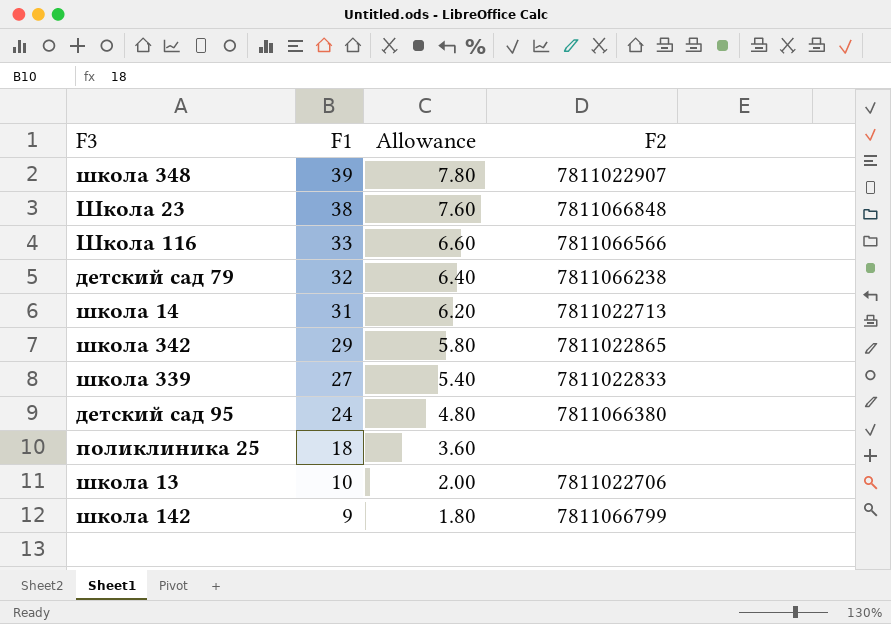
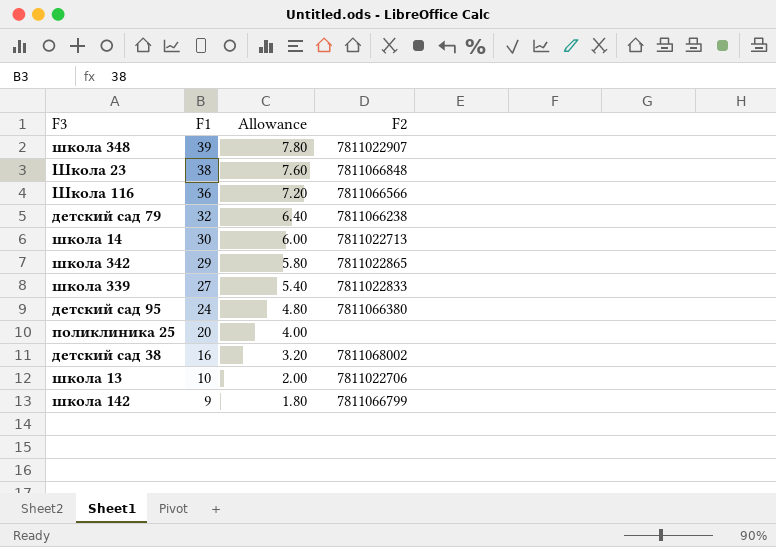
Школа 116 | F1: 33 -> 36
Школа 116 | Allowance: 6.60 -> 7.20
школа 14 | F1: 31 -> 30
школа 14 | Allowance: 6.20 -> 6.00
поликлиника 25 | F1: 18 -> 20
поликлиника 25 | Allowance: 3.60 -> 4.00
row детский сад 38: none -> 16 | 3.20 | 7811068002

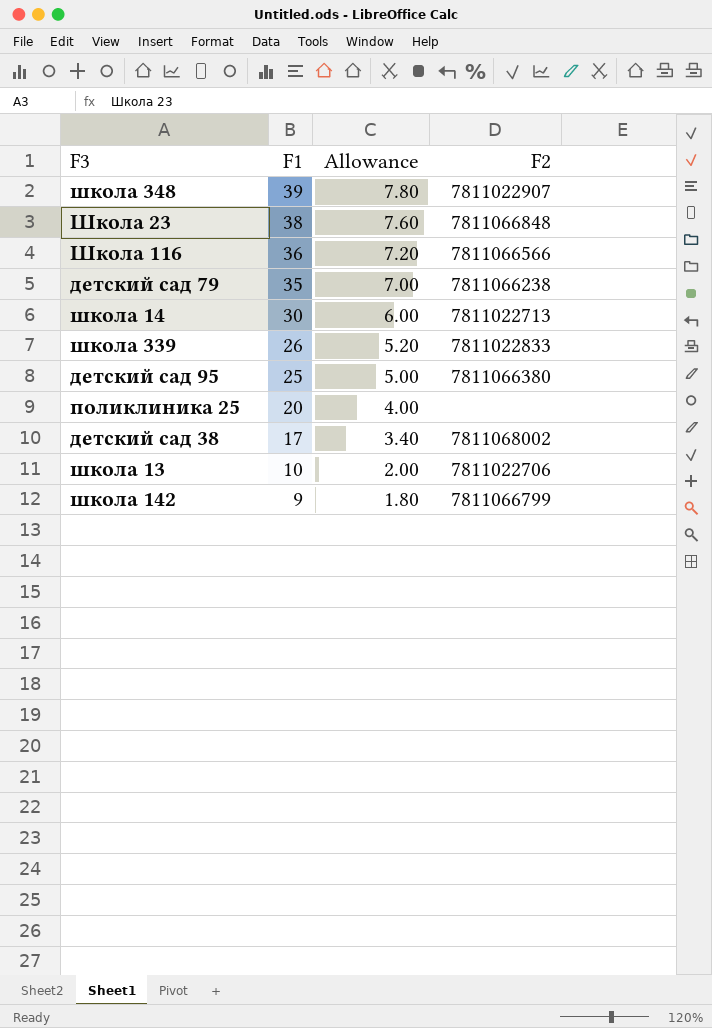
row школа 342: 29 | 5.80 | 7811022865 -> none
детский сад 79 | F1: 32 -> 35
детский сад 79 | Allowance: 6.40 -> 7.00
школа 339 | F1: 27 -> 26
школа 339 | Allowance: 5.40 -> 5.20
детский сад 95 | F1: 24 -> 25
детский сад 95 | Allowance: 4.80 -> 5.00
детский сад 38 | F1: 16 -> 17
детский сад 38 | Allowance: 3.20 -> 3.40

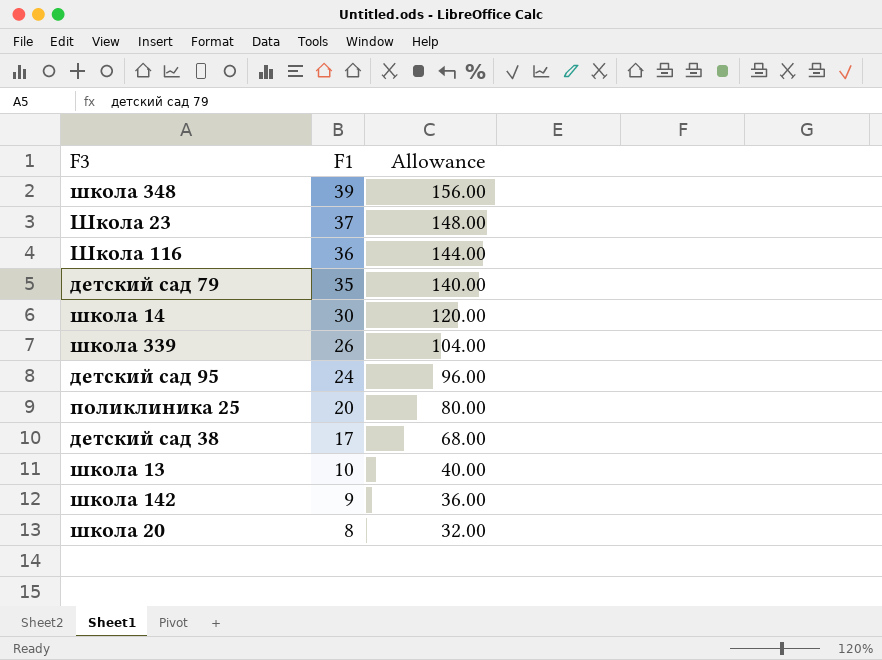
column F2 | position: 4 -> none
column Allowance | formula: [F1] * 0.2 -> [F1] * 4
Школа 23 | F1: 38 -> 37
детский сад 95 | F1: 25 -> 24
row школа 20: none -> 8 | 32.00

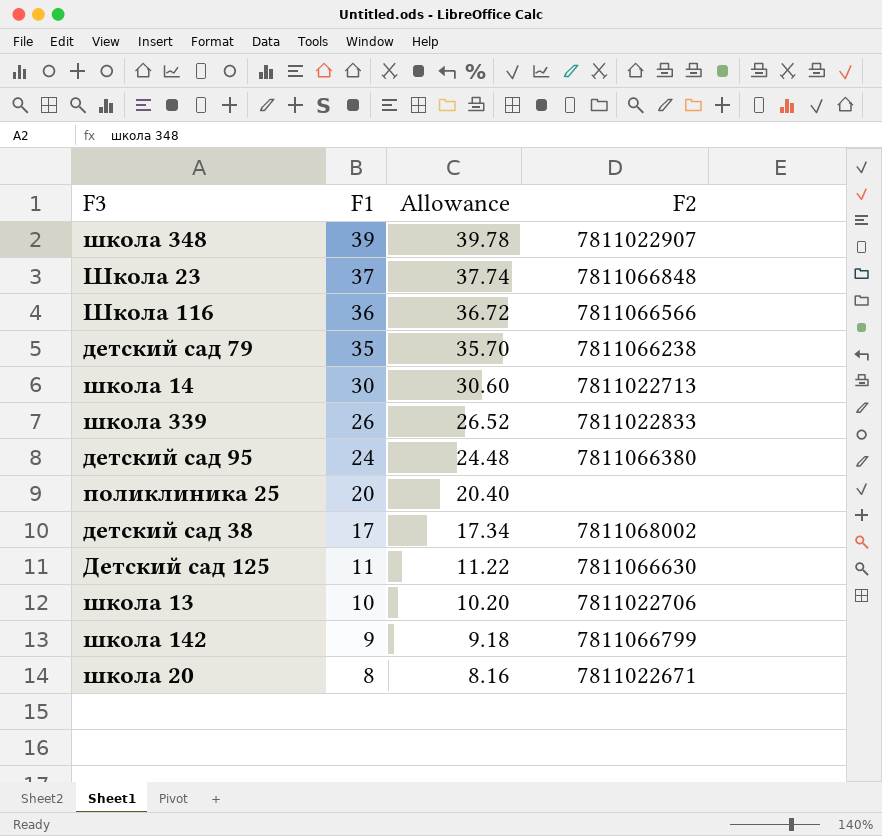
column Allowance | formula: [F1] * 4 -> [F1] * 1.02
column F2 | position: none -> 4
row Детский сад 125: none -> 11 | 11.22 | 7811066630

